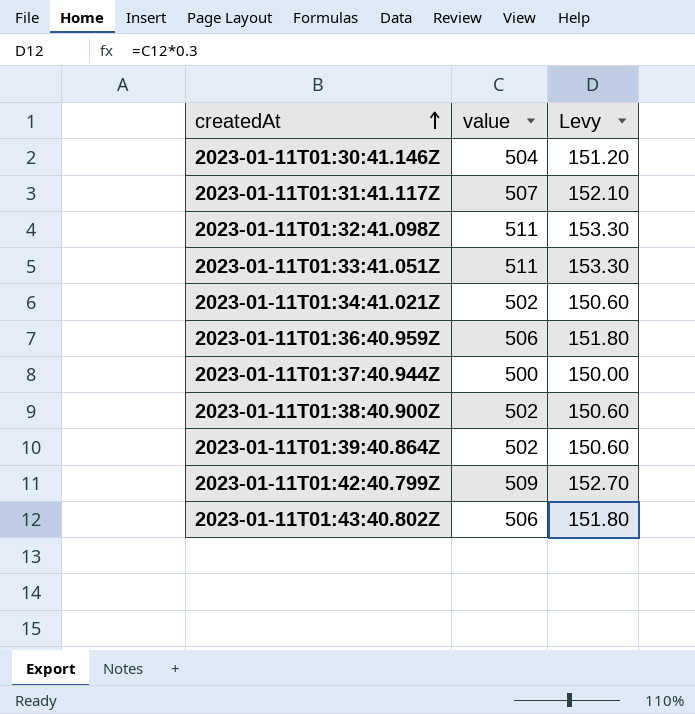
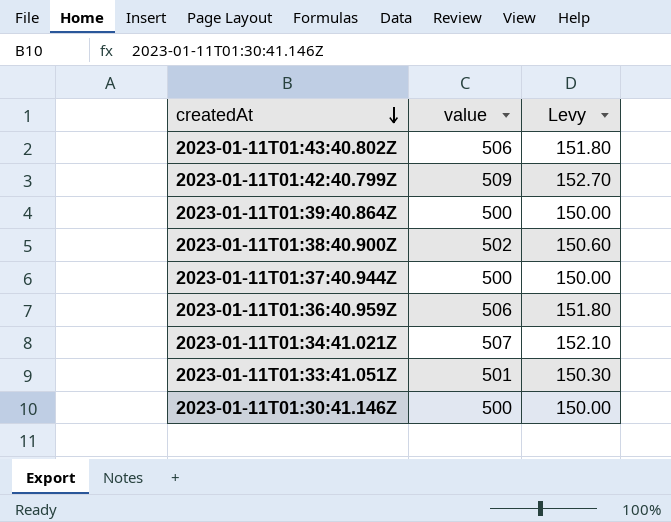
row order: createdAt ascending -> createdAt descending
row 2023-01-11T01:31:41.117Z: 507 | 152.10 -> none
row 2023-01-11T01:32:41.098Z: 511 | 153.30 -> none
2023-01-11T01:39:40.864Z | value: 502 -> 500
2023-01-11T01:39:40.864Z | Levy: 150.60 -> 150.00
2023-01-11T01:34:41.021Z | value: 502 -> 507
2023-01-11T01:34:41.021Z | Levy: 150.60 -> 152.10
2023-01-11T01:33:41.051Z | value: 511 -> 501
2023-01-11T01:33:41.051Z | Levy: 153.30 -> 150.30
2023-01-11T01:30:41.146Z | value: 504 -> 500
2023-01-11T01:30:41.146Z | Levy: 151.20 -> 150.00

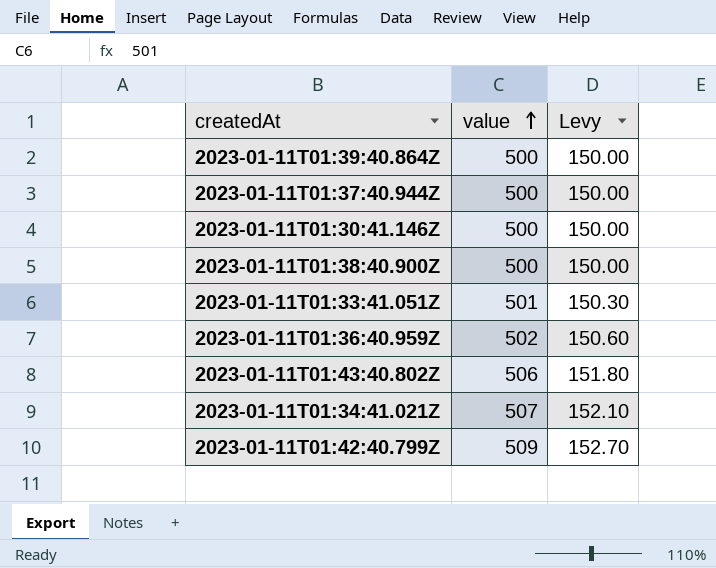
row order: createdAt descending -> value ascending
2023-01-11T01:38:40.900Z | value: 502 -> 500
2023-01-11T01:38:40.900Z | Levy: 150.60 -> 150.00
2023-01-11T01:36:40.959Z | value: 506 -> 502
2023-01-11T01:36:40.959Z | Levy: 151.80 -> 150.60

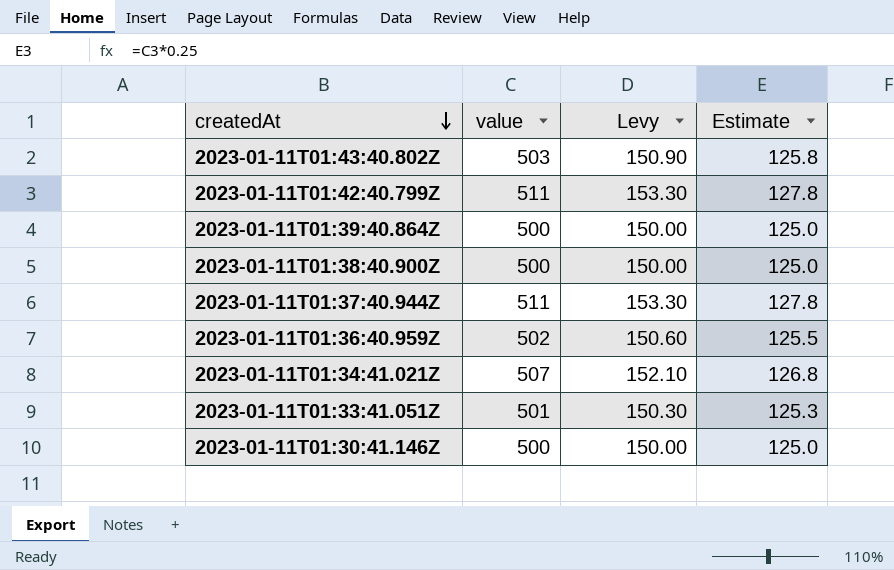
row order: value ascending -> createdAt descending
column Estimate | formula: none -> [value] * 0.25
2023-01-11T01:43:40.802Z | value: 506 -> 503
2023-01-11T01:43:40.802Z | Levy: 151.80 -> 150.90
2023-01-11T01:42:40.799Z | value: 509 -> 511
2023-01-11T01:42:40.799Z | Levy: 152.70 -> 153.30
2023-01-11T01:37:40.944Z | value: 500 -> 511
2023-01-11T01:37:40.944Z | Levy: 150.00 -> 153.30

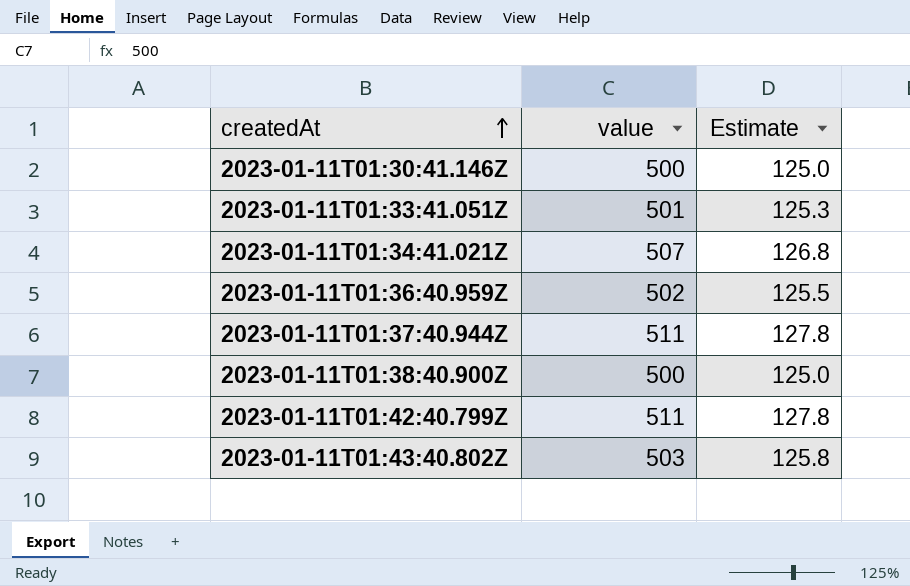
row order: createdAt descending -> createdAt ascending
column Levy | formula: [value] * 0.3 -> none
row 2023-01-11T01:39:40.864Z: 500 | 150.00 | 125.0 -> none

